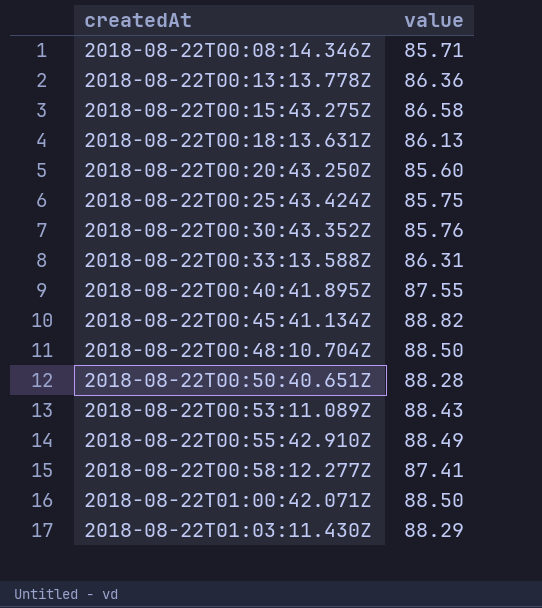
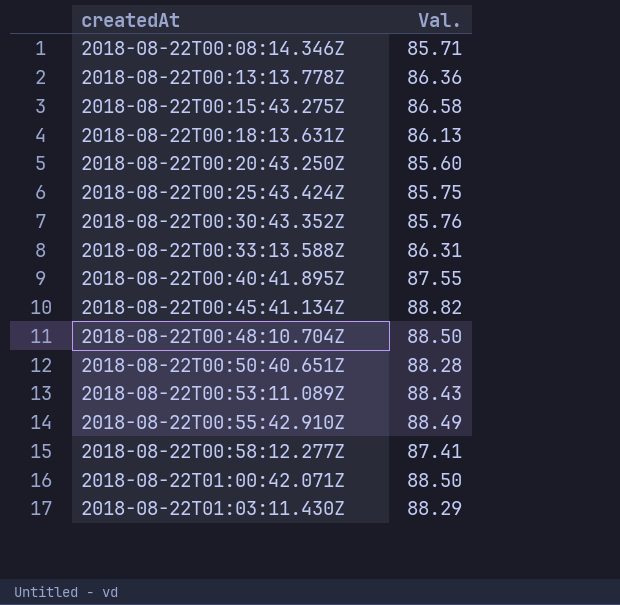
column name: value -> Val.

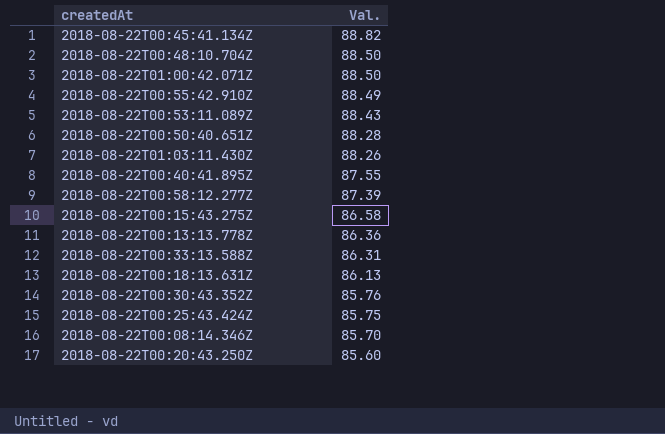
row order: createdAt ascending -> Val. descending
2018-08-22T01:03:11.430Z | Val.: 88.29 -> 88.26
2018-08-22T00:58:12.277Z | Val.: 87.41 -> 87.39
2018-08-22T00:08:14.346Z | Val.: 85.71 -> 85.70

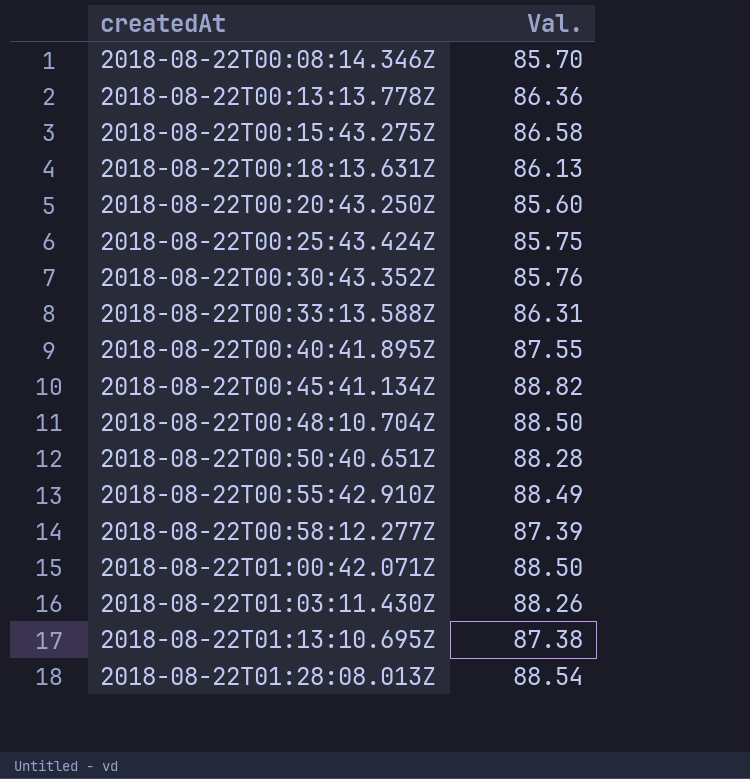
row order: Val. descending -> createdAt ascending
row 2018-08-22T00:53:11.089Z: 88.43 -> none
row 2018-08-22T01:13:10.695Z: none -> 87.38
row 2018-08-22T01:28:08.013Z: none -> 88.54

